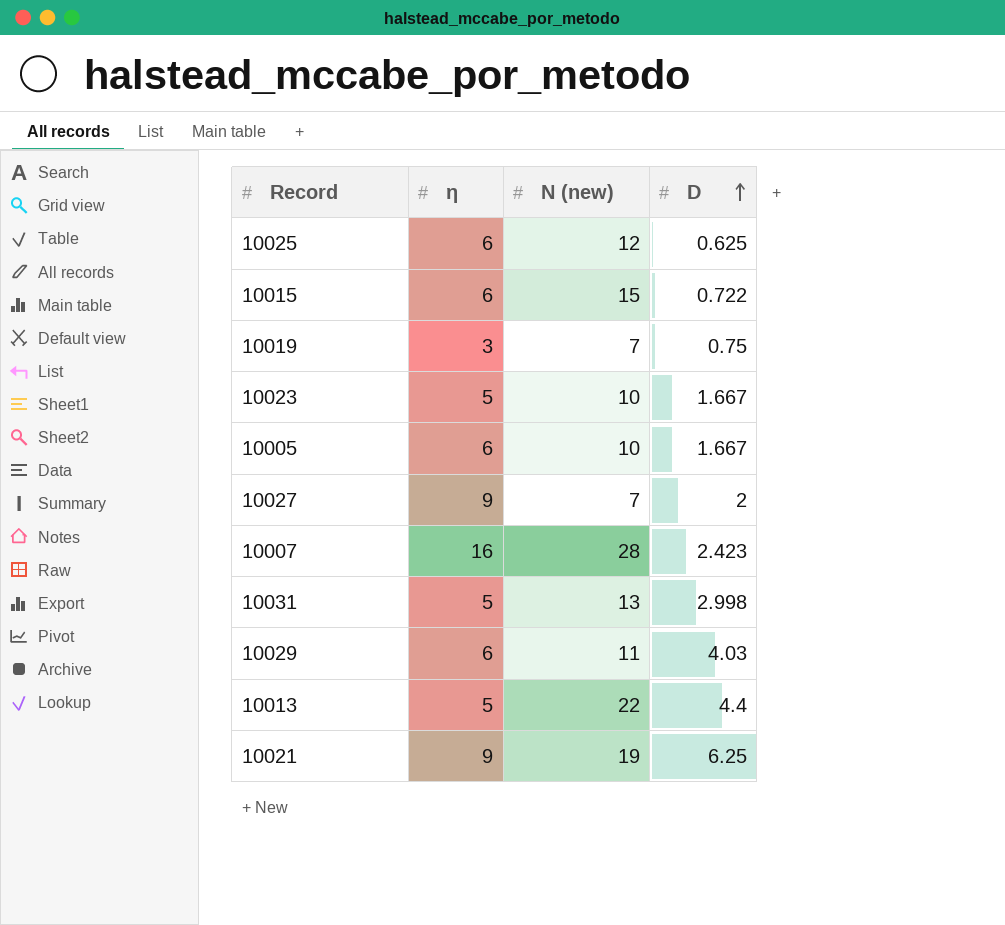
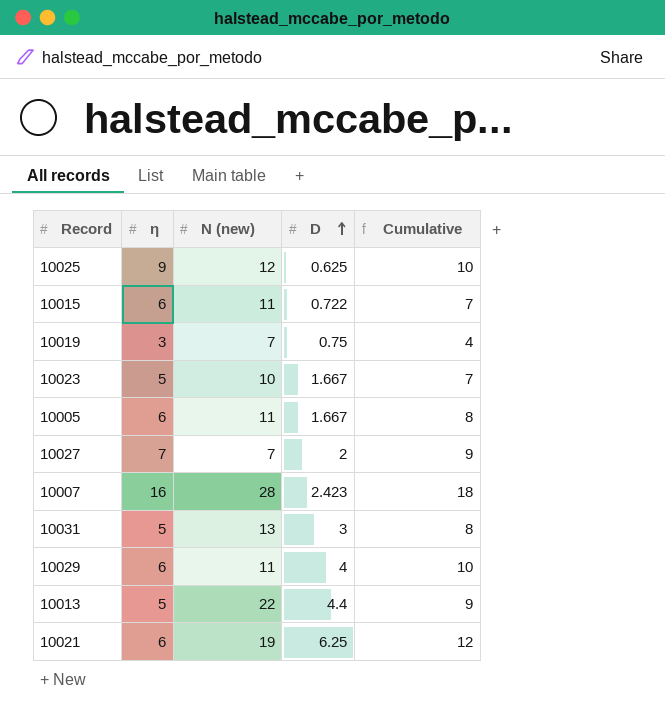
column Cumulative | formula: none -> [η] + [D]
10025 | η: 6 -> 9
10015 | N (new): 15 -> 11
10005 | N (new): 10 -> 11
10027 | η: 9 -> 7
10031 | D: 2.998 -> 3
10029 | D: 4.03 -> 4
10021 | η: 9 -> 6

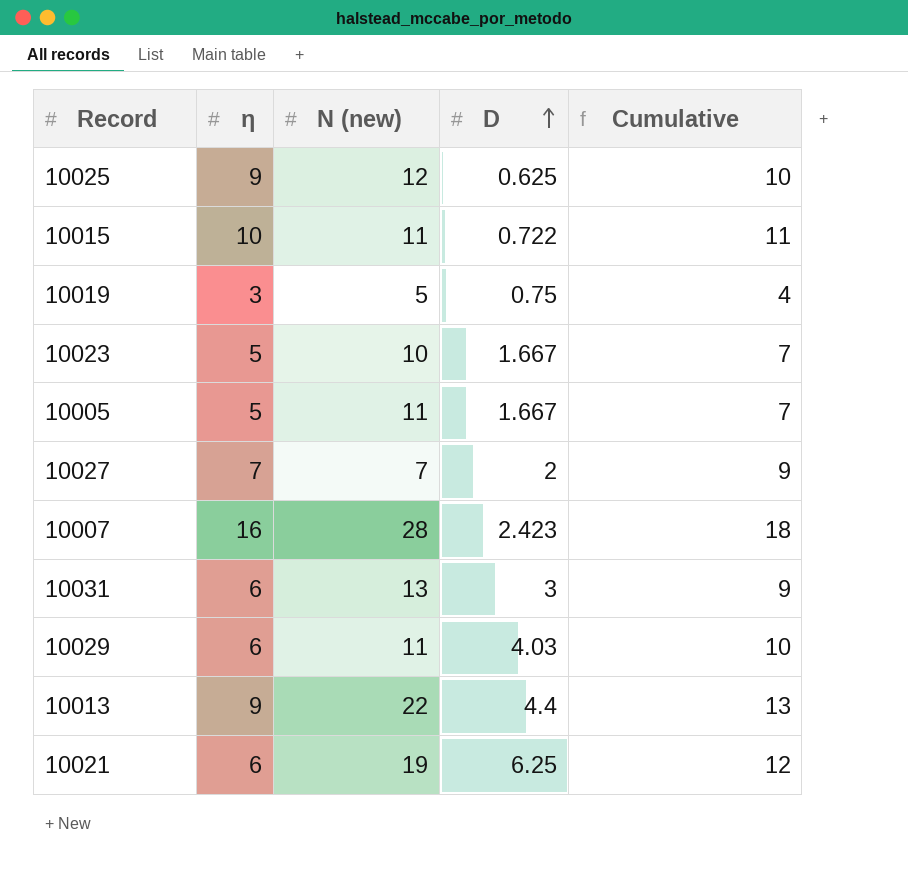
10015 | η: 6 -> 10
10015 | Cumulative: 7 -> 11
10019 | N (new): 7 -> 5
10005 | η: 6 -> 5
10005 | Cumulative: 8 -> 7
10031 | η: 5 -> 6
10031 | Cumulative: 8 -> 9
10029 | D: 4 -> 4.03
10013 | η: 5 -> 9
10013 | Cumulative: 9 -> 13

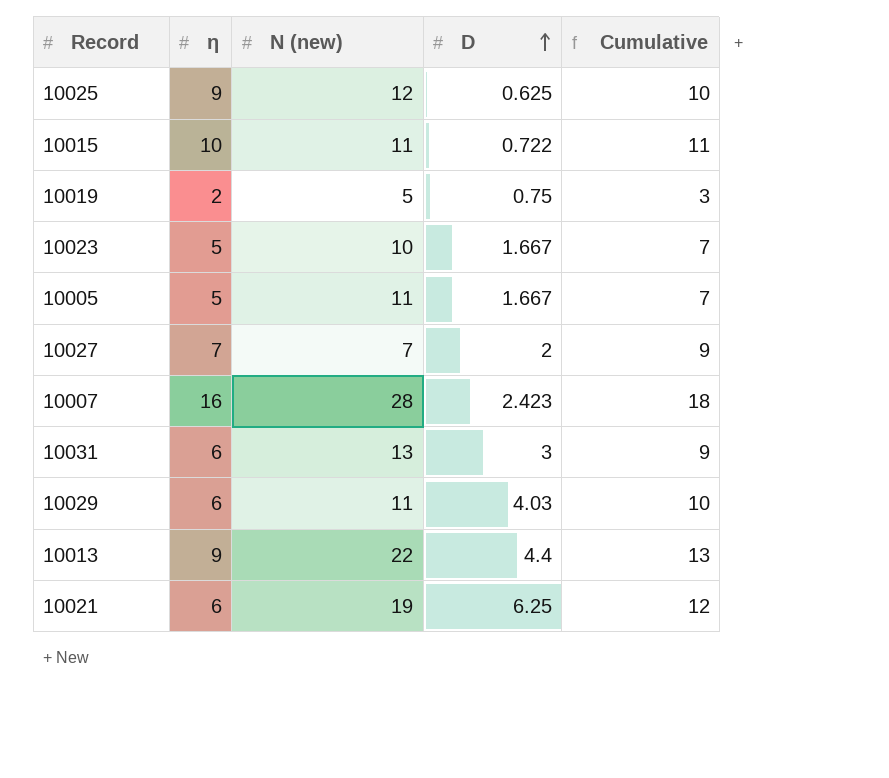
10019 | η: 3 -> 2
10019 | Cumulative: 4 -> 3

